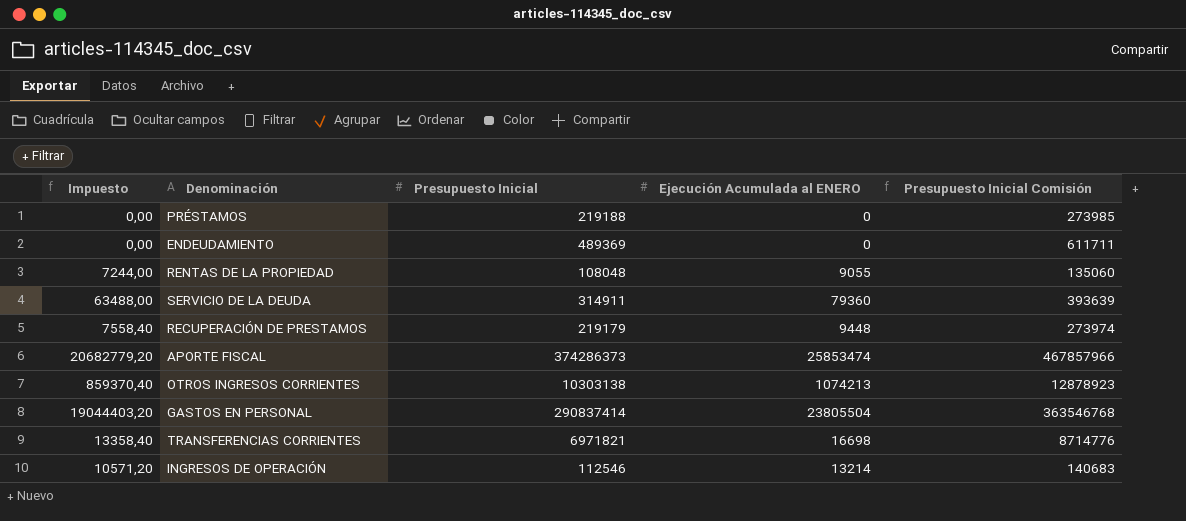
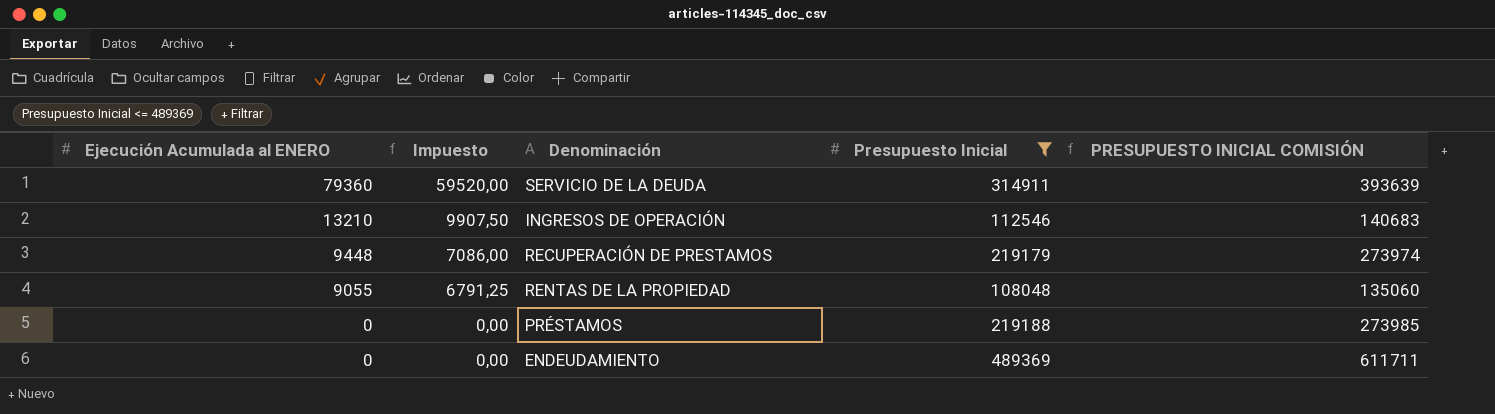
filter: none -> Presupuesto Inicial <= 489369
row order: none -> Ejecución Acumulada al ENERO descending
column Ejecución Acumulada al ENERO | position: 4 -> 1
column Impuesto | formula: [Ejecución Acumulada al ENERO] * 0,8 -> [Ejecución Acumulada al ENERO] * 0,75
column name: Presupuesto Inicial Comisión -> PRESUPUESTO INICIAL COMISIÓN
INGRESOS DE OPERACIÓN | Ejecución Acumulada al ENERO: 13214 -> 13210

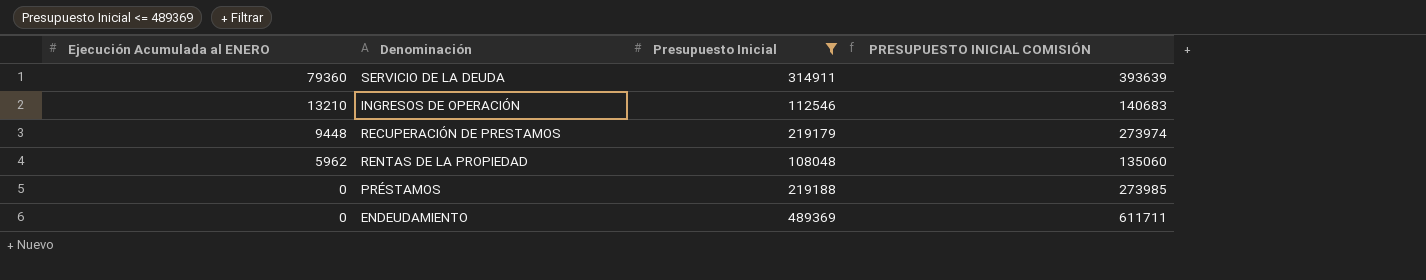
column Impuesto | formula: [Ejecución Acumulada al ENERO] * 0,75 -> none
RENTAS DE LA PROPIEDAD | Ejecución Acumulada al ENERO: 9055 -> 5962

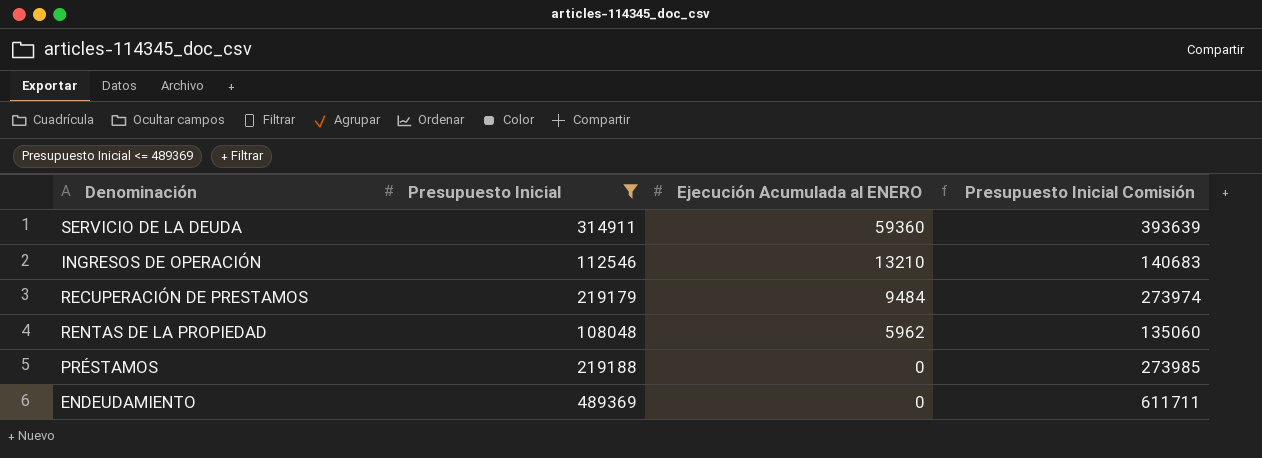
column Ejecución Acumulada al ENERO | position: 1 -> 3
column name: PRESUPUESTO INICIAL COMISIÓN -> Presupuesto Inicial Comisión
SERVICIO DE LA DEUDA | Ejecución Acumulada al ENERO: 79360 -> 59360
RECUPERACIÓN DE PRESTAMOS | Ejecución Acumulada al ENERO: 9448 -> 9484

